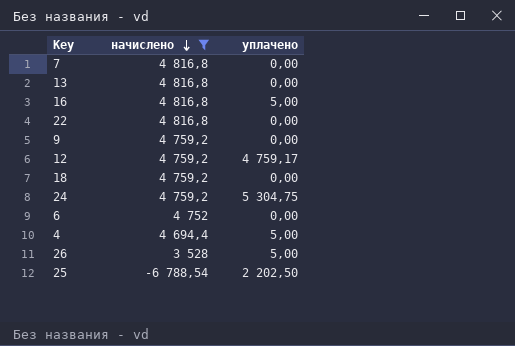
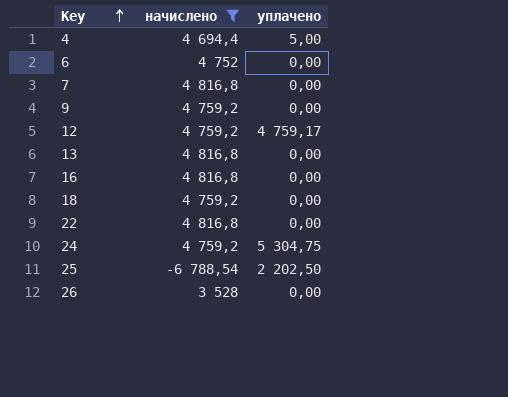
row order: начислено descending -> Key ascending
16 | уплачено: 5,00 -> 0,00
26 | уплачено: 5,00 -> 0,00

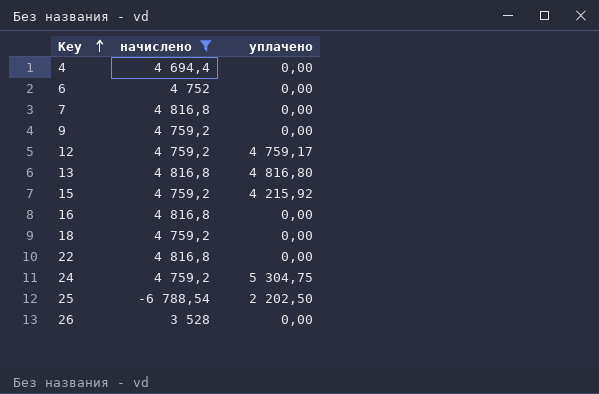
4 | уплачено: 5,00 -> 0,00
13 | уплачено: 0,00 -> 4 816,80
row 15: none -> 4 759,2 | 4 215,92

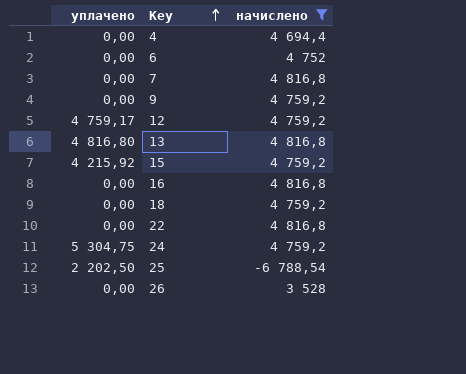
column уплачено | position: 3 -> 1

